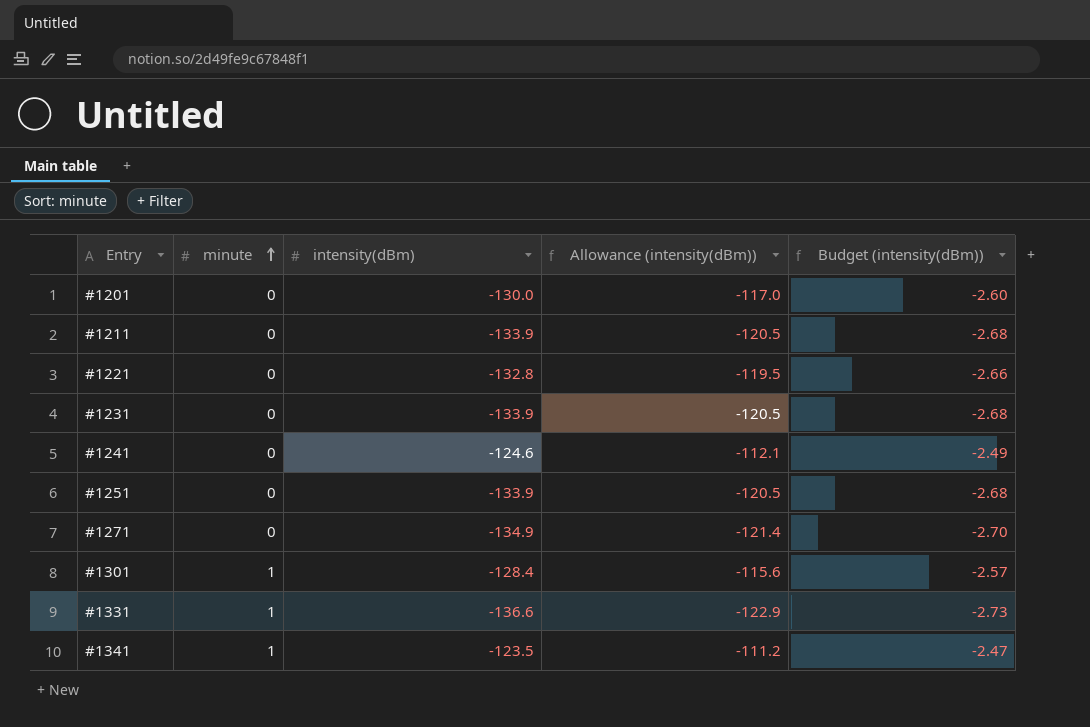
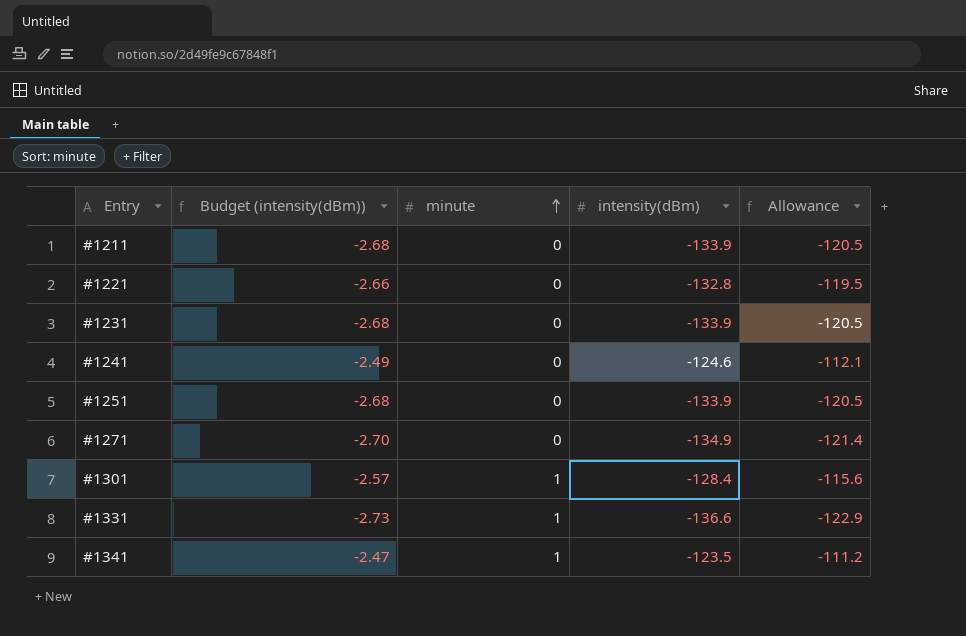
column Budget (intensity(dBm)) | position: 5 -> 2
column name: Allowance (intensity(dBm)) -> Allowance
row #1201: 0 | -130.0 | -117.0 | -2.60 -> none

